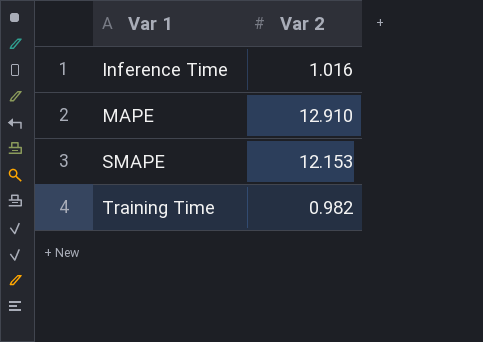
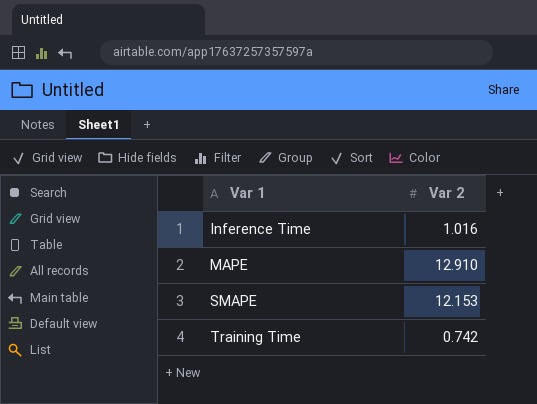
Training Time | Var 2: 0.982 -> 0.742

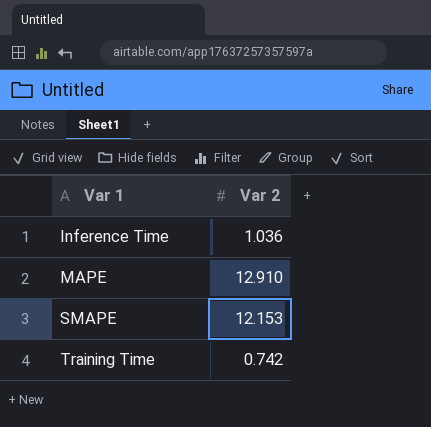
Inference Time | Var 2: 1.016 -> 1.036

